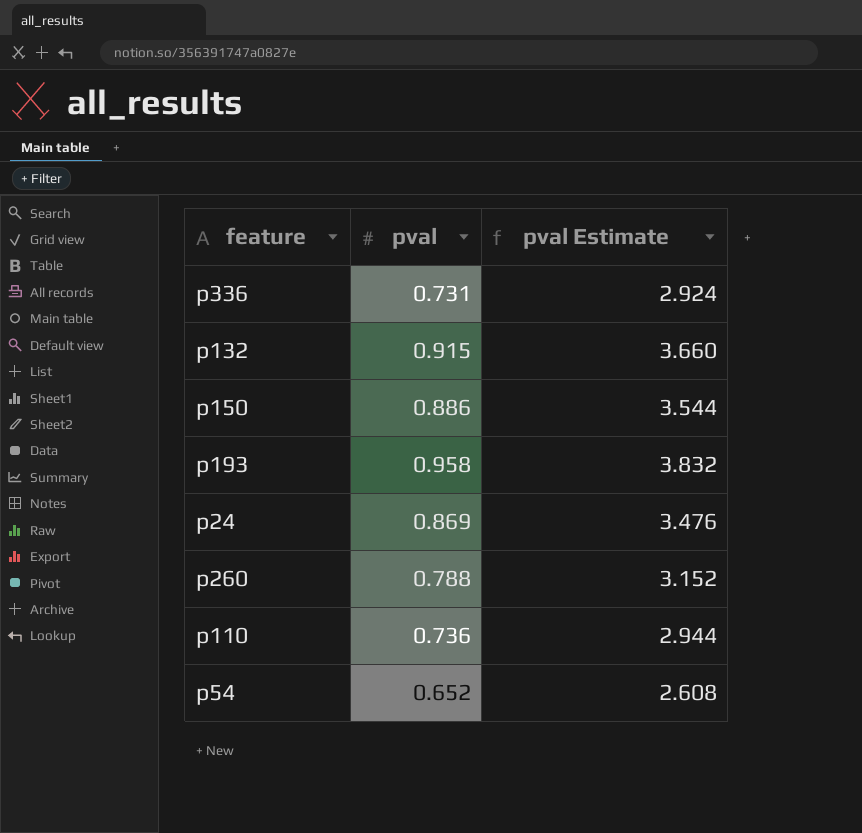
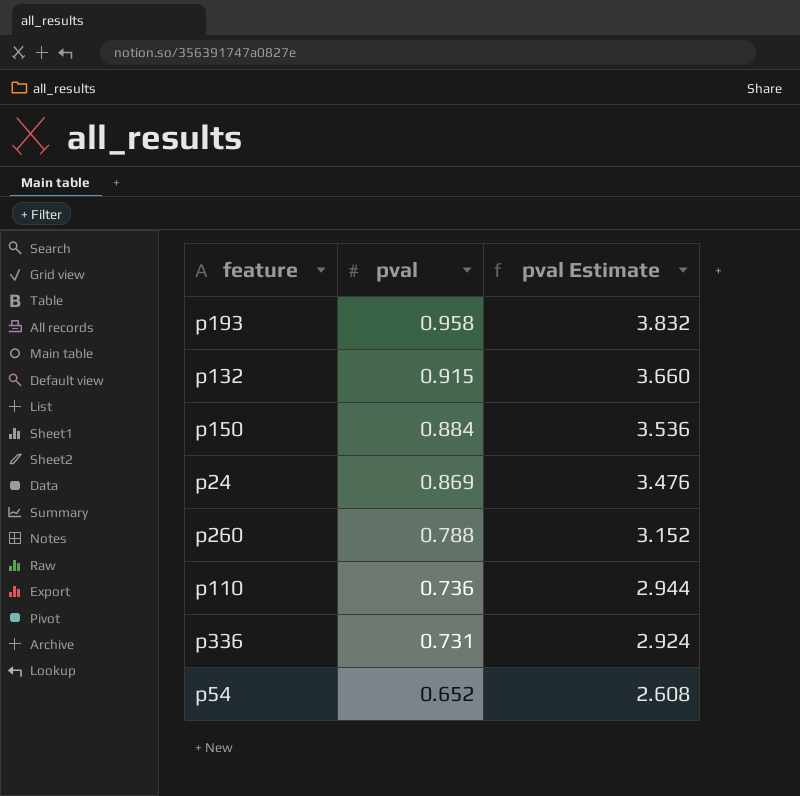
row order: none -> pval descending
p150 | pval: 0.886 -> 0.884
p150 | pval Estimate: 3.544 -> 3.536

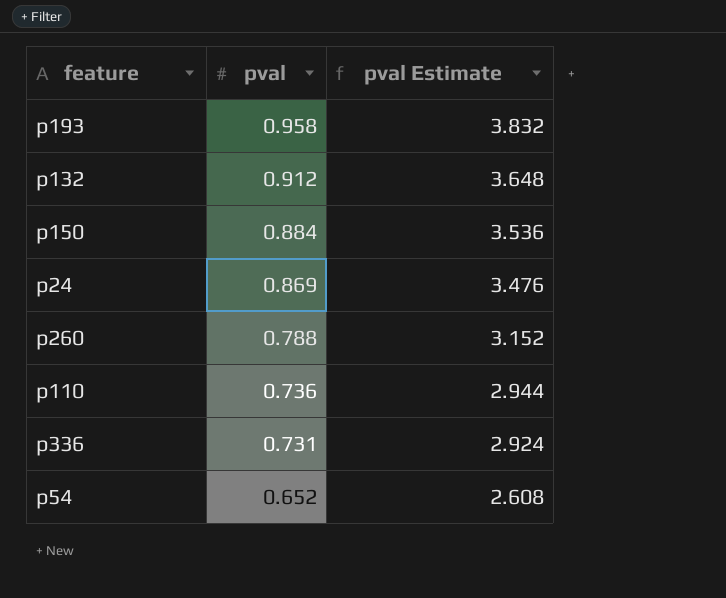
p132 | pval: 0.915 -> 0.912
p132 | pval Estimate: 3.660 -> 3.648

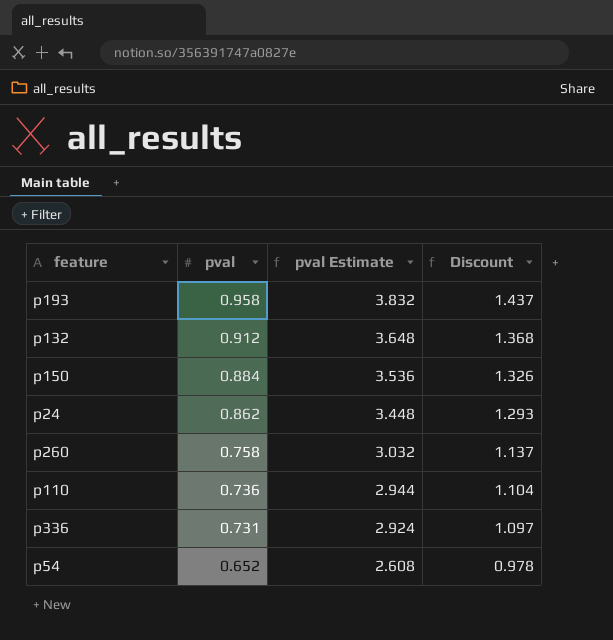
column Discount | formula: none -> [pval] * 1.5
p24 | pval: 0.869 -> 0.862
p24 | pval Estimate: 3.476 -> 3.448
p260 | pval: 0.788 -> 0.758
p260 | pval Estimate: 3.152 -> 3.032

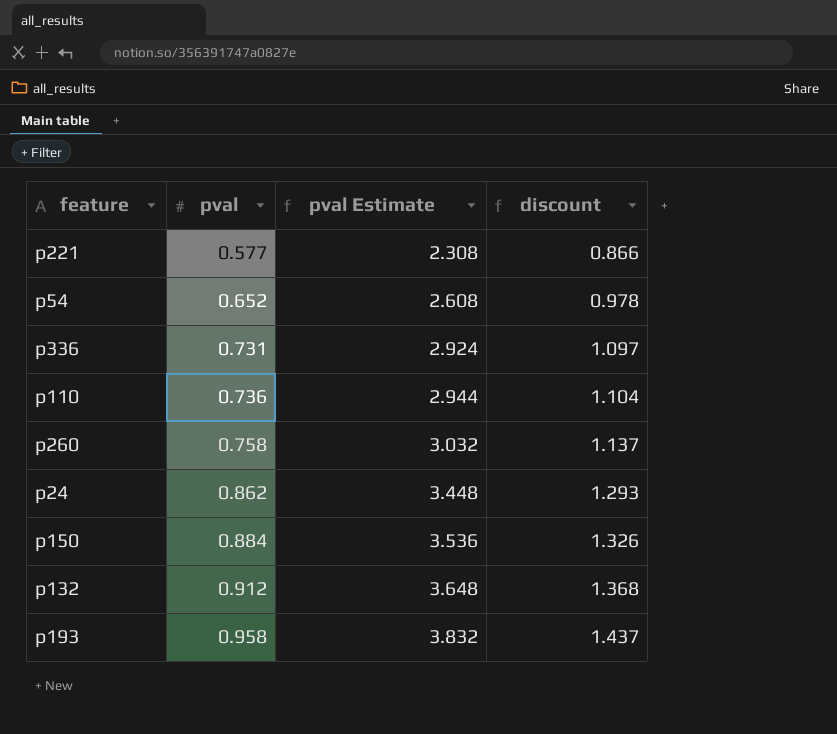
row order: pval descending -> pval ascending
column name: Discount -> discount
row p221: none -> 0.577 | 2.308 | 0.866

